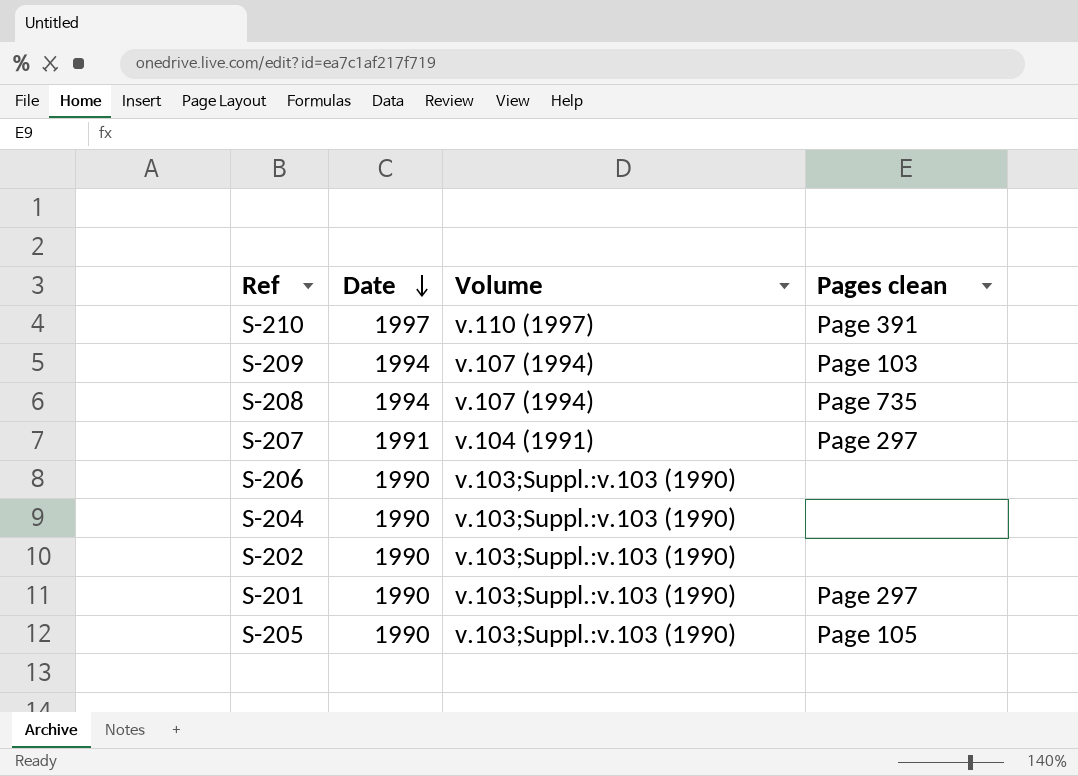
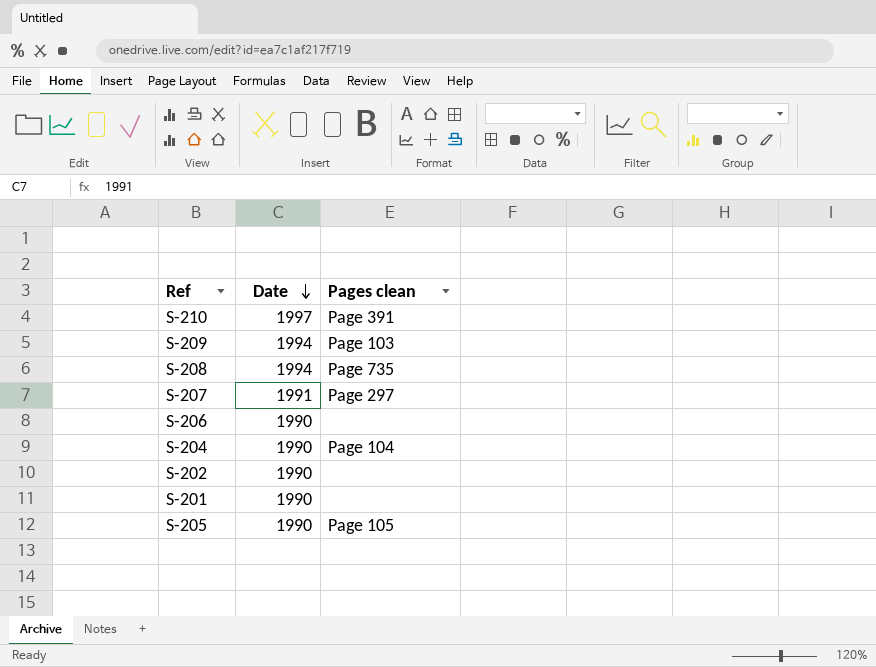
column Volume | position: 3 -> none
S-204 | Pages clean: none -> Page 104
S-201 | Pages clean: Page 297 -> none

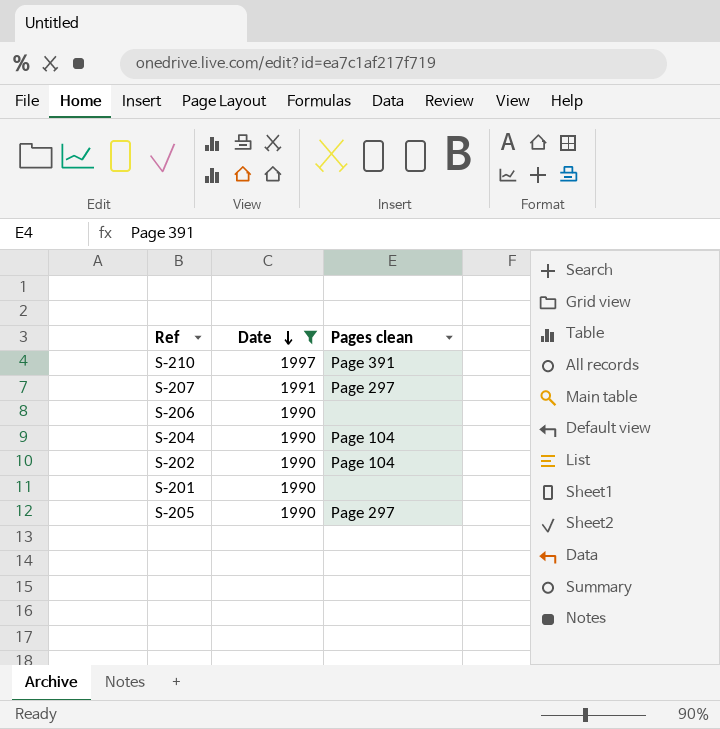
filter: none -> Date != 1994
S-202 | Pages clean: none -> Page 104
S-205 | Pages clean: Page 105 -> Page 297

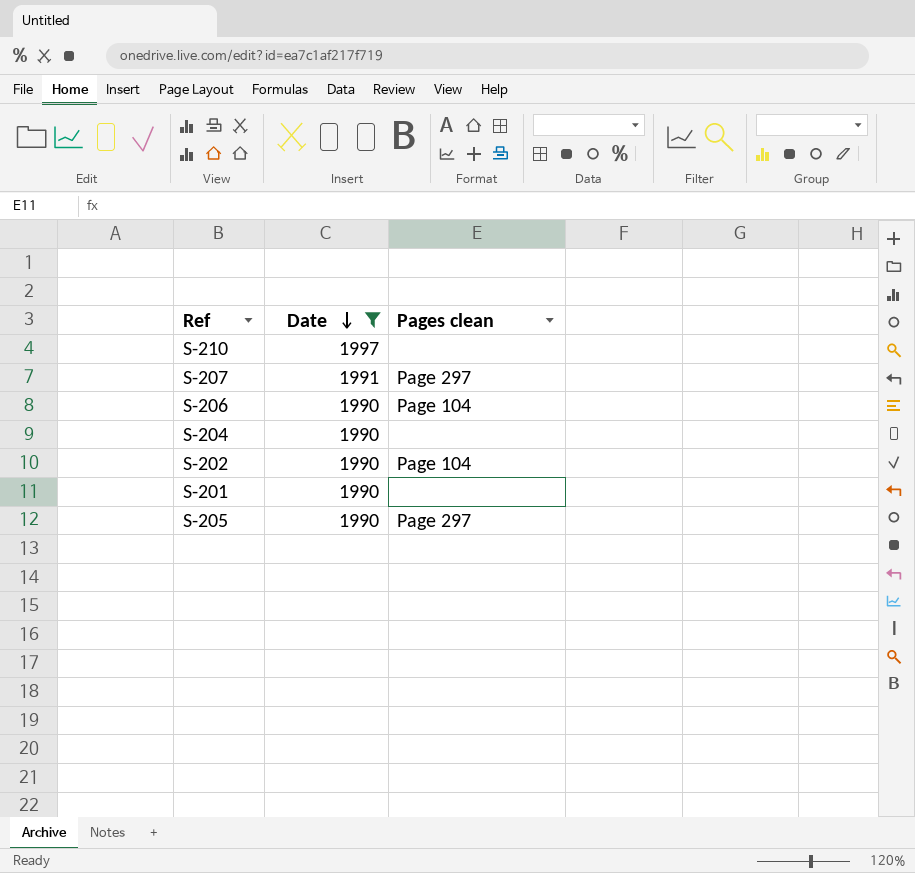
S-210 | Pages clean: Page 391 -> none
S-206 | Pages clean: none -> Page 104
S-204 | Pages clean: Page 104 -> none

